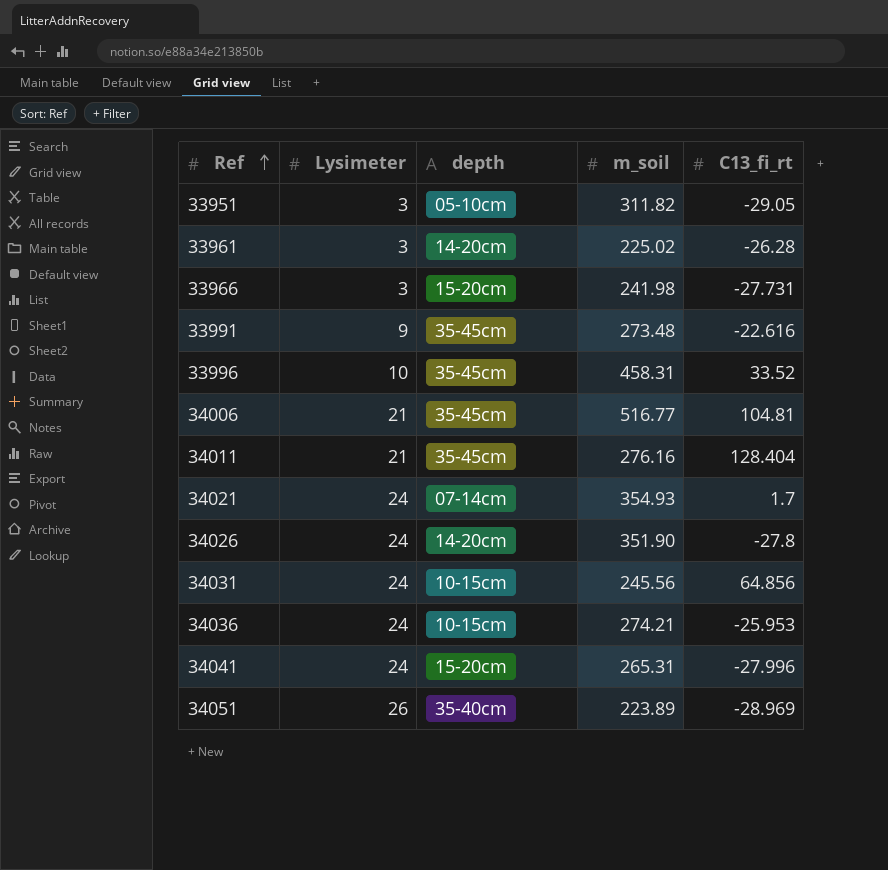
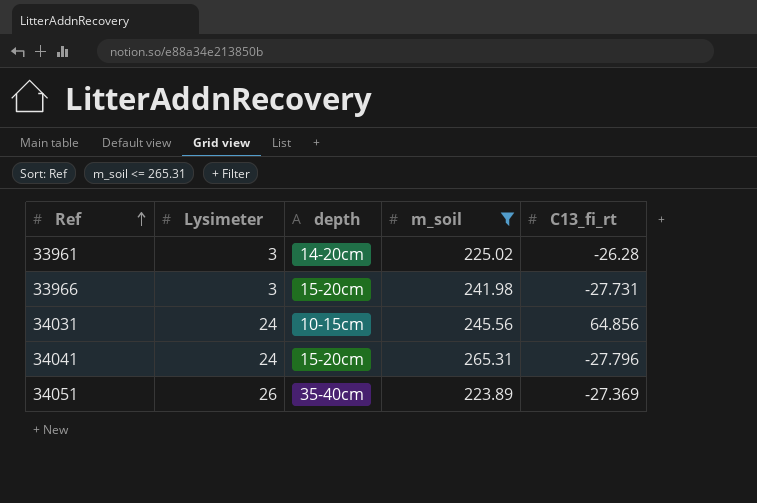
filter: none -> m_soil <= 265.31
34041 | C13_fi_rt: -27.996 -> -27.796
34051 | C13_fi_rt: -28.969 -> -27.369

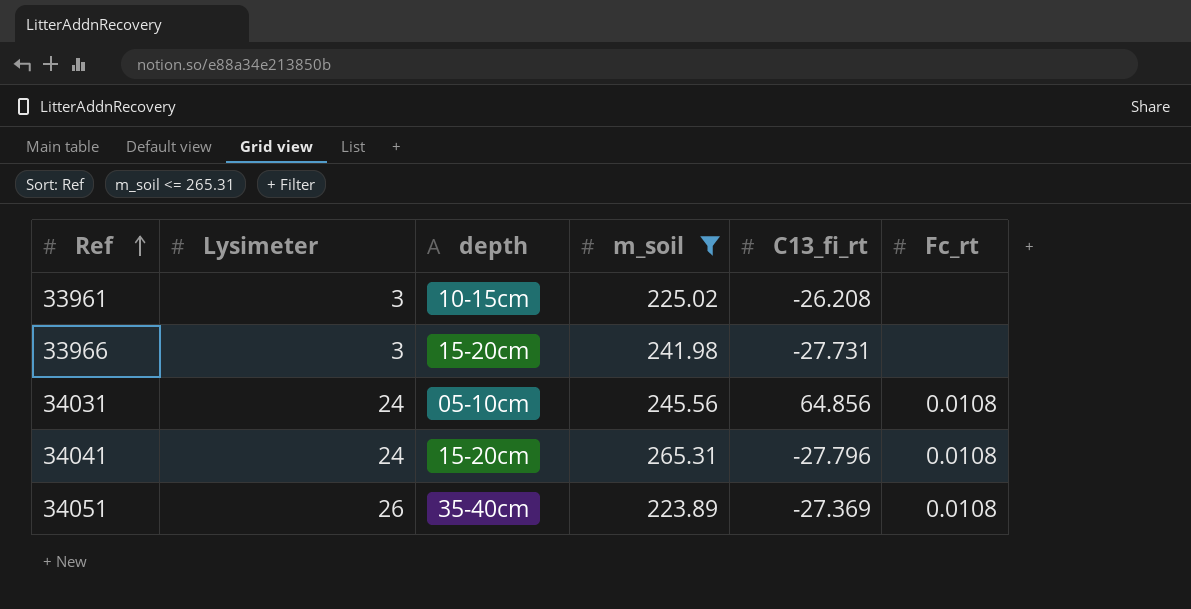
column Fc_rt | position: none -> 6
33961 | depth: 14-20cm -> 10-15cm
33961 | C13_fi_rt: -26.28 -> -26.208
34031 | depth: 10-15cm -> 05-10cm

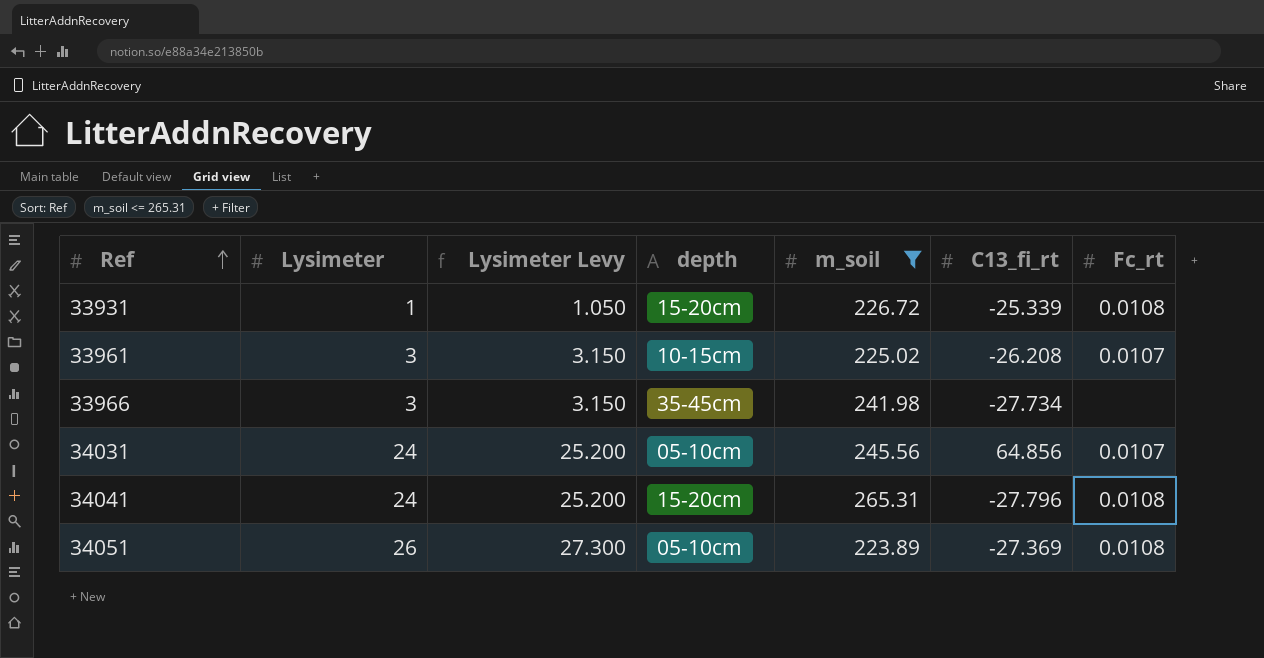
column Lysimeter Levy | formula: none -> [Lysimeter] * 1.05
row 33931: none -> 1 | 1.050 | 15-20cm | 226.72 | -25.339 | 0.0108
33961 | Fc_rt: none -> 0.0107
33966 | depth: 15-20cm -> 35-45cm
33966 | C13_fi_rt: -27.731 -> -27.734
34031 | Fc_rt: 0.0108 -> 0.0107
34051 | depth: 35-40cm -> 05-10cm

